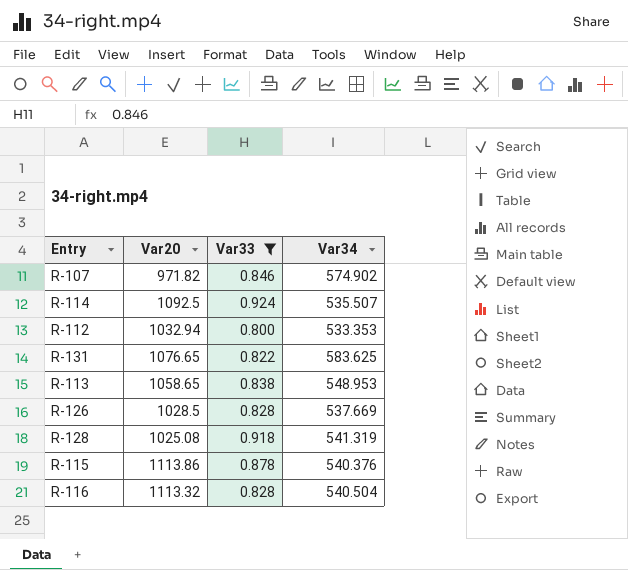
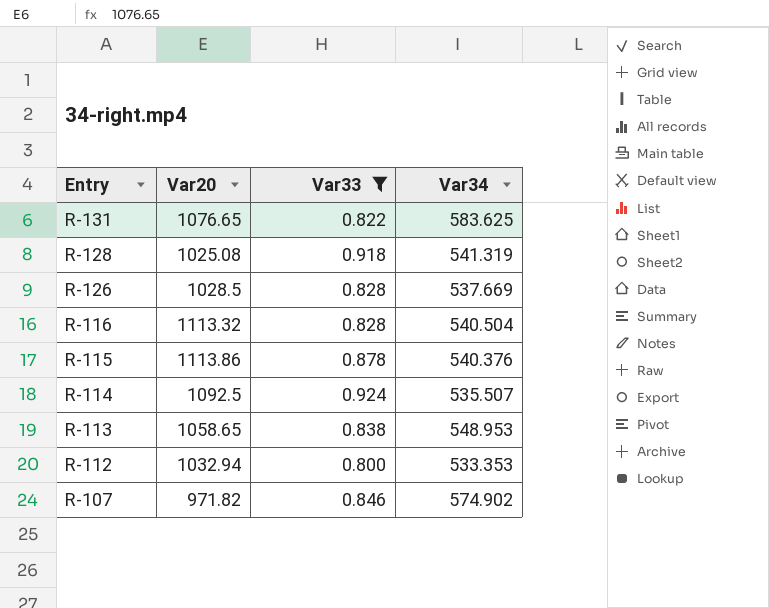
row order: none -> Entry descending

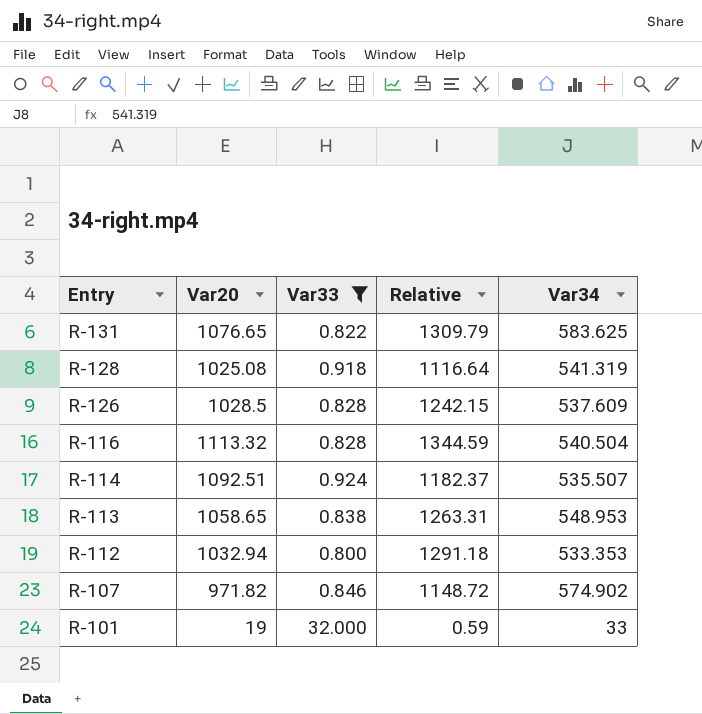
column Relative | formula: none -> [Var20] / [Var33]
row R-115: 1113.86 | 0.878 | 540.376 -> none
R-126 | Var34: 537.669 -> 537.609
R-114 | Var20: 1092.5 -> 1092.51
row R-101: none -> 19 | 32.000 | 0.59 | 33

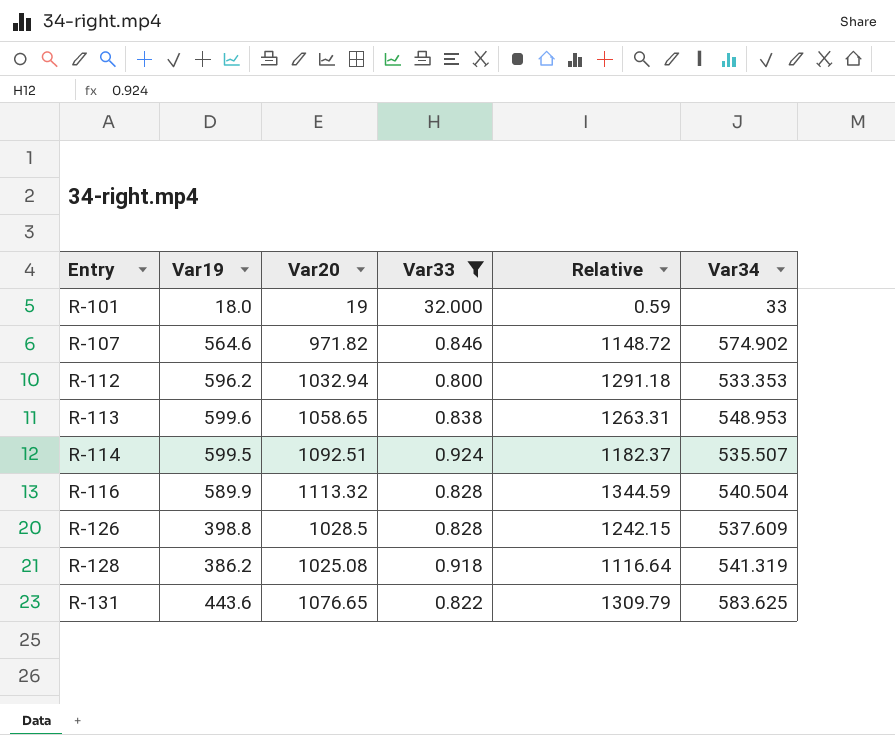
row order: Entry descending -> Entry ascending
column Var19 | position: none -> 2

